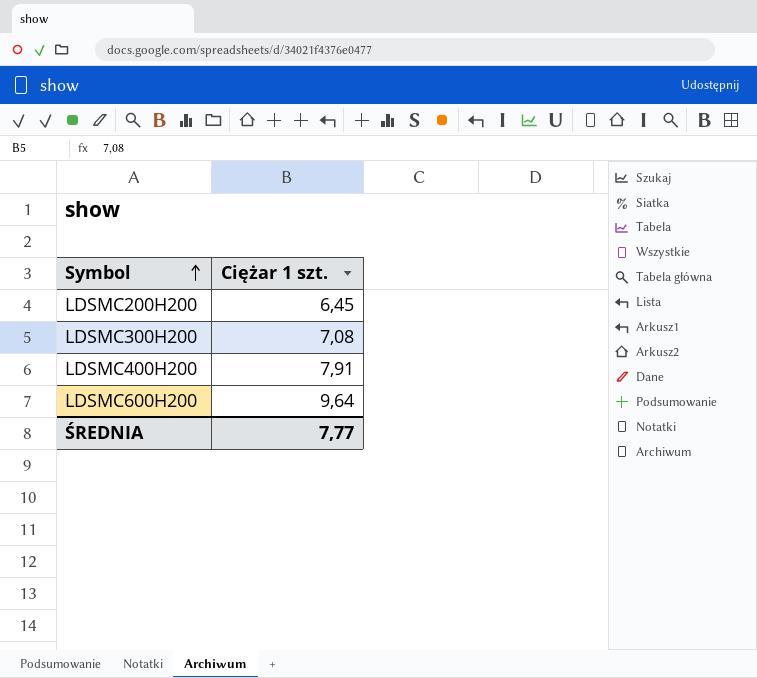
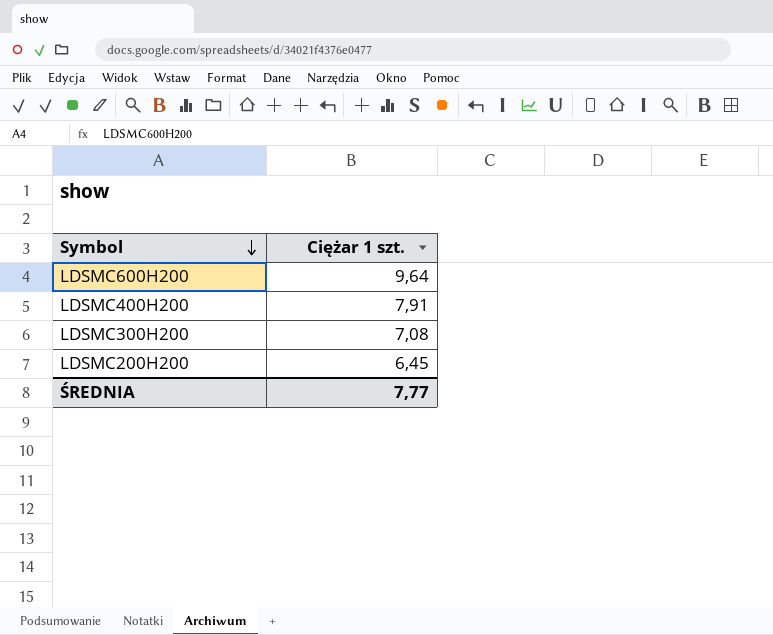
row order: Symbol ascending -> Symbol descending

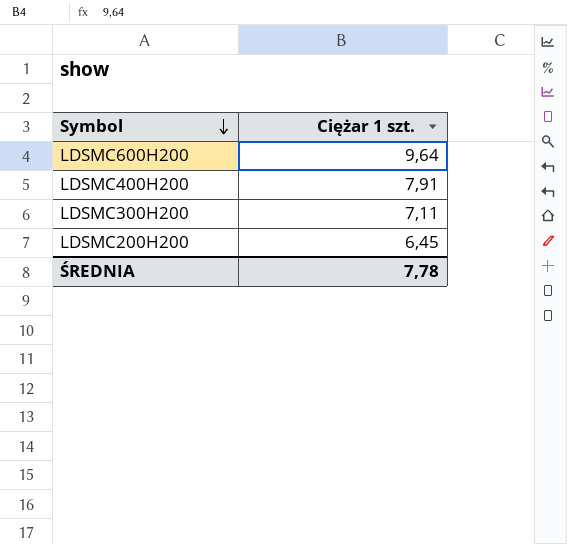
LDSMC300H200 | Ciężar 1 szt.: 7,08 -> 7,11
ŚREDNIA | Ciężar 1 szt.: 7,77 -> 7,78

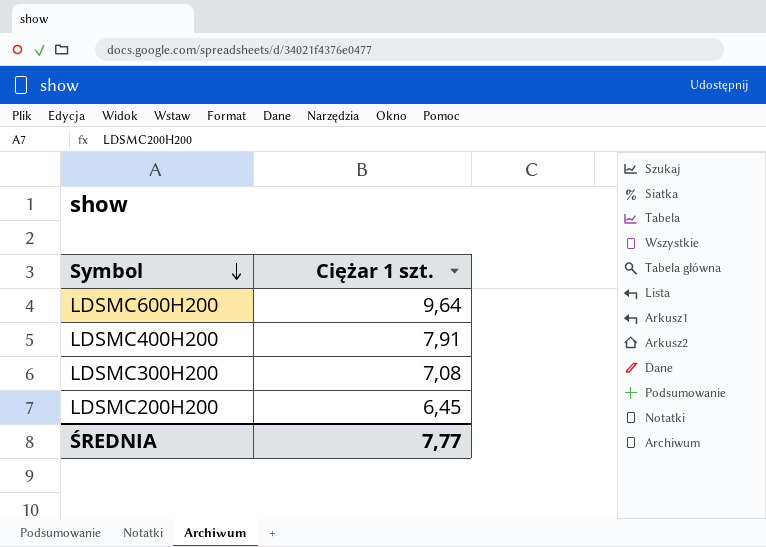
LDSMC300H200 | Ciężar 1 szt.: 7,11 -> 7,08
ŚREDNIA | Ciężar 1 szt.: 7,78 -> 7,77

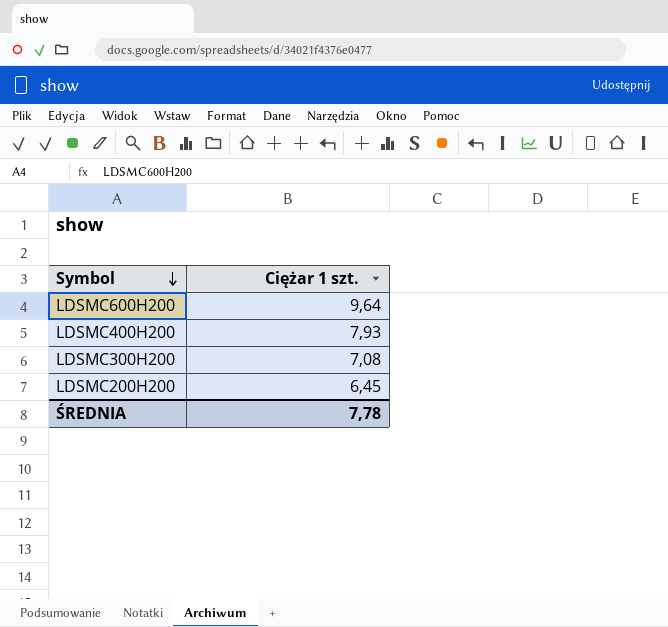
LDSMC400H200 | Ciężar 1 szt.: 7,91 -> 7,93
ŚREDNIA | Ciężar 1 szt.: 7,77 -> 7,78

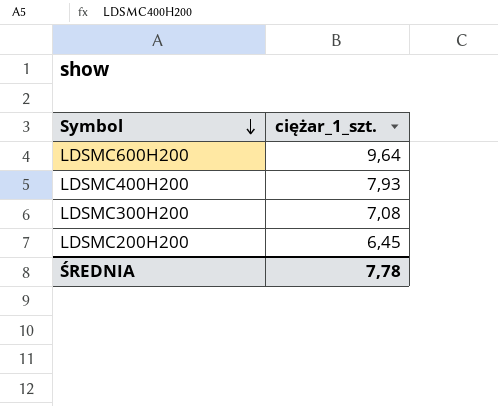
column name: Ciężar 1 szt. -> ciężar_1_szt.

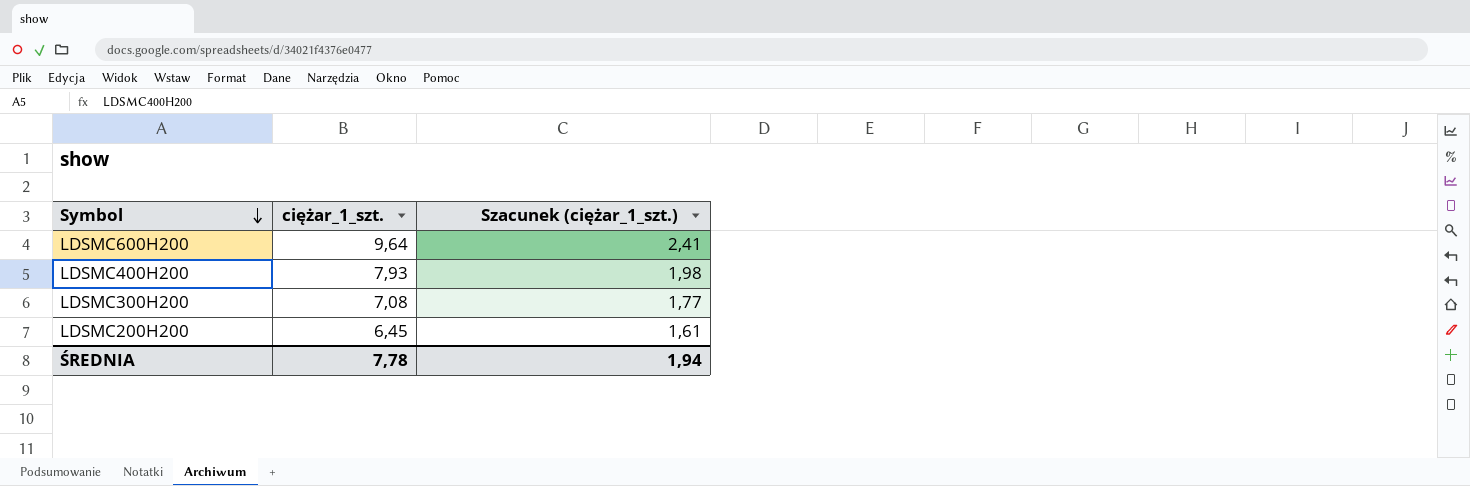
column Szacunek (ciężar_1_szt.) | formula: none -> [ciężar_1_szt.] * 0,25

